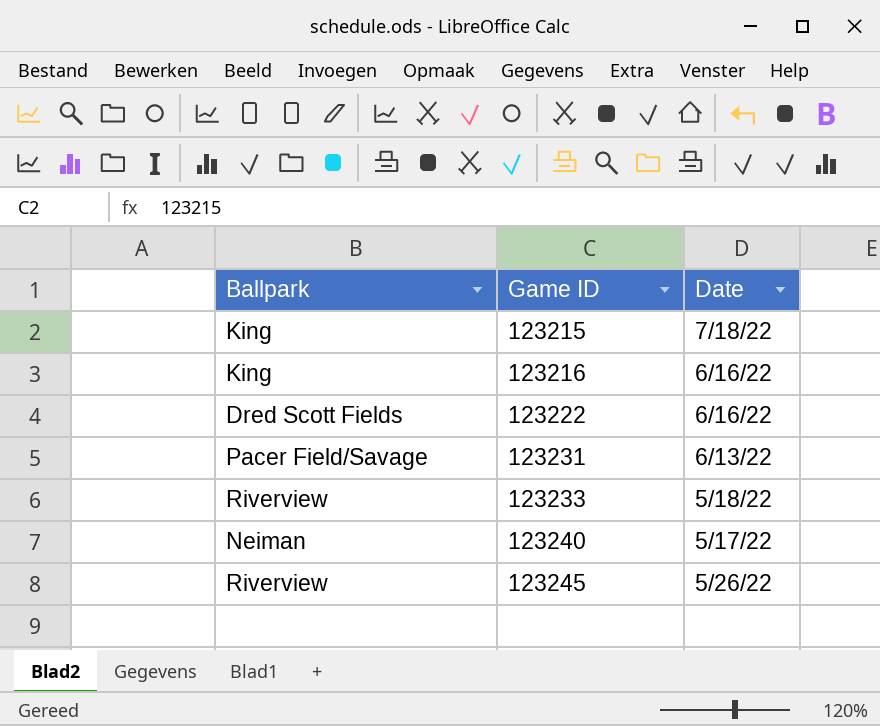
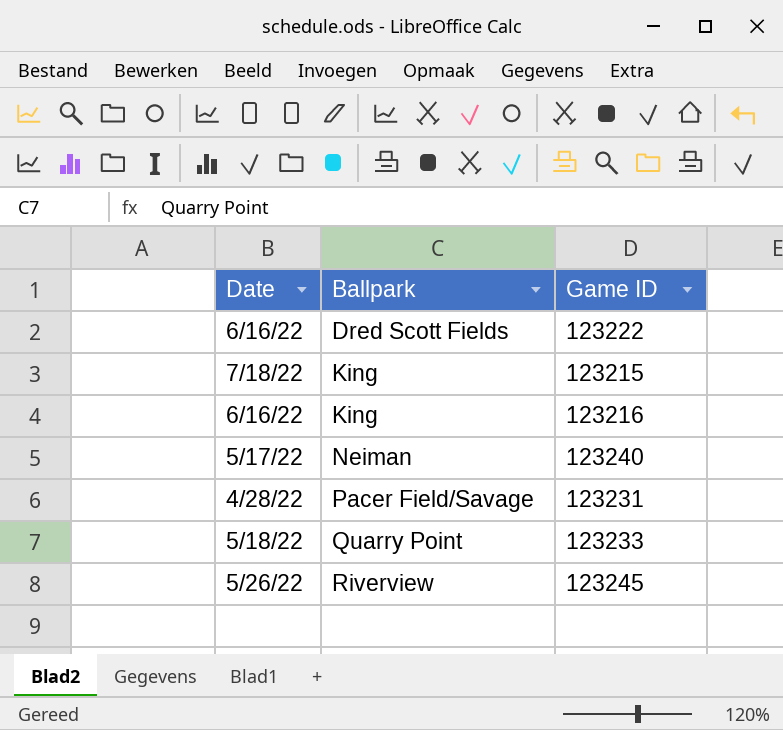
row order: Game ID ascending -> Ballpark ascending
column Date | position: 3 -> 1
123231 | Date: 6/13/22 -> 4/28/22
123233 | Ballpark: Riverview -> Quarry Point

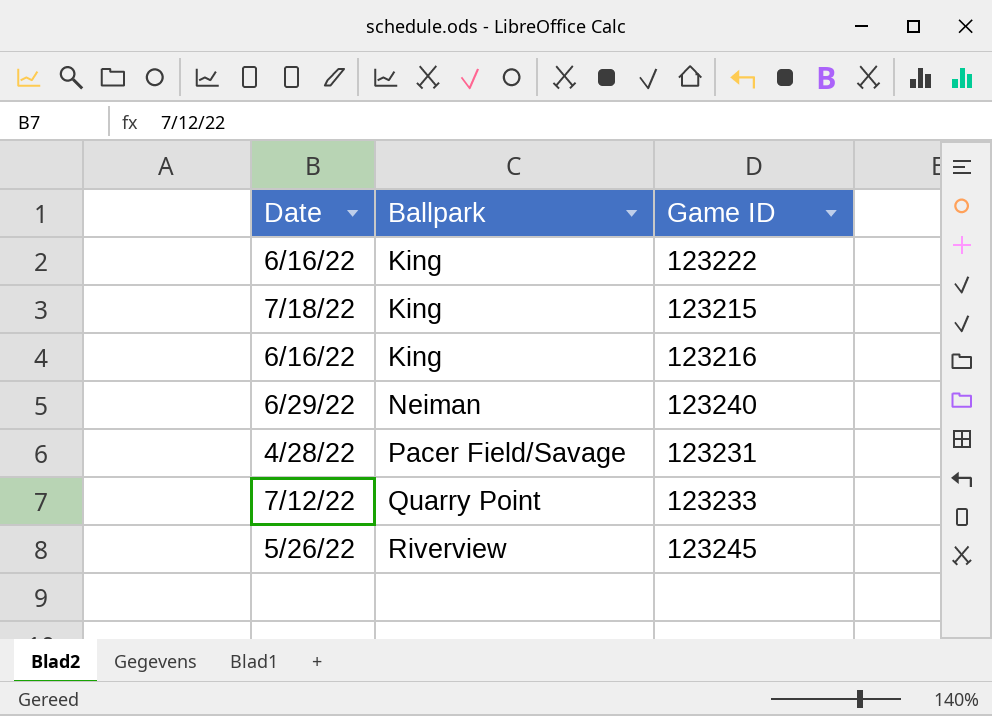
123222 | Ballpark: Dred Scott Fields -> King
123240 | Date: 5/17/22 -> 6/29/22
123233 | Date: 5/18/22 -> 7/12/22

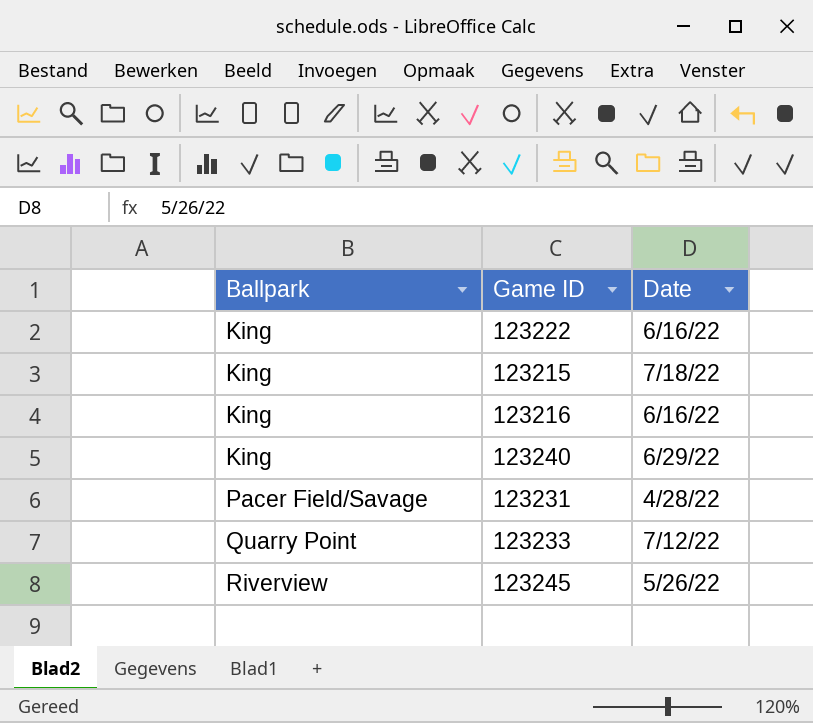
column Date | position: 1 -> 3
123240 | Ballpark: Neiman -> King

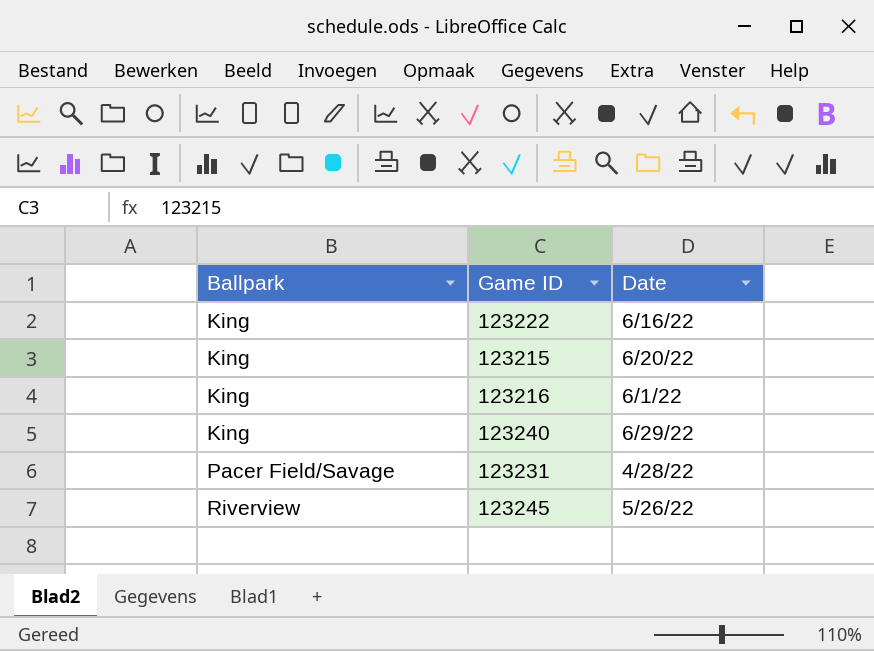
row 123233: Quarry Point | 7/12/22 -> none
123215 | Date: 7/18/22 -> 6/20/22
123216 | Date: 6/16/22 -> 6/1/22

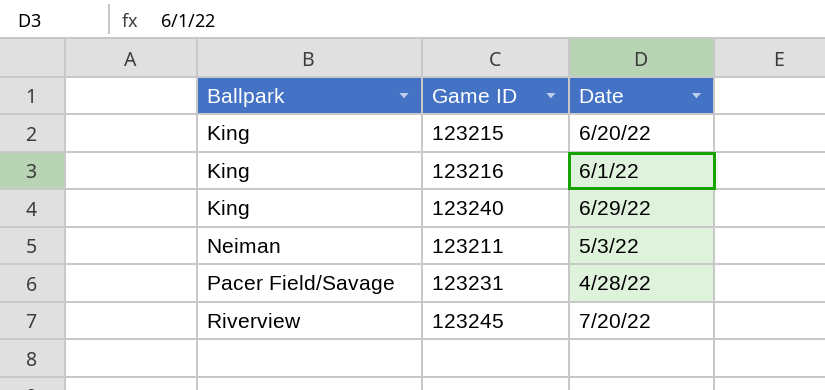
row 123222: King | 6/16/22 -> none
row 123211: none -> Neiman | 5/3/22
123245 | Date: 5/26/22 -> 7/20/22

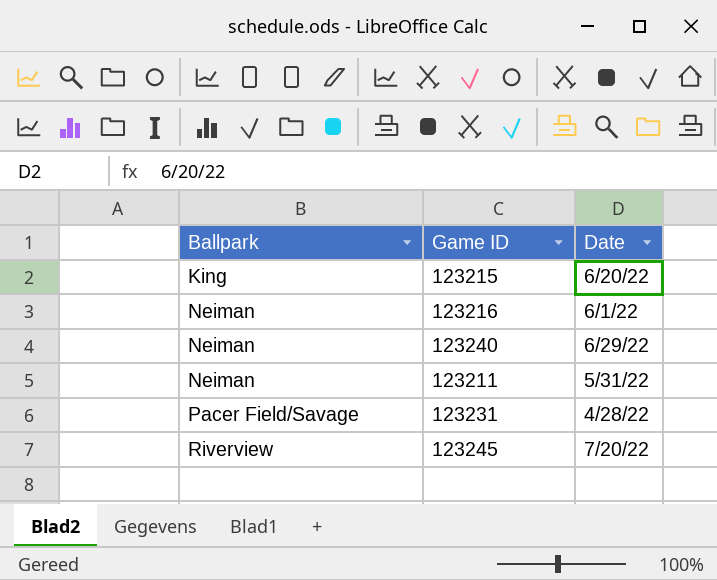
123216 | Ballpark: King -> Neiman
123240 | Ballpark: King -> Neiman
123211 | Date: 5/3/22 -> 5/31/22

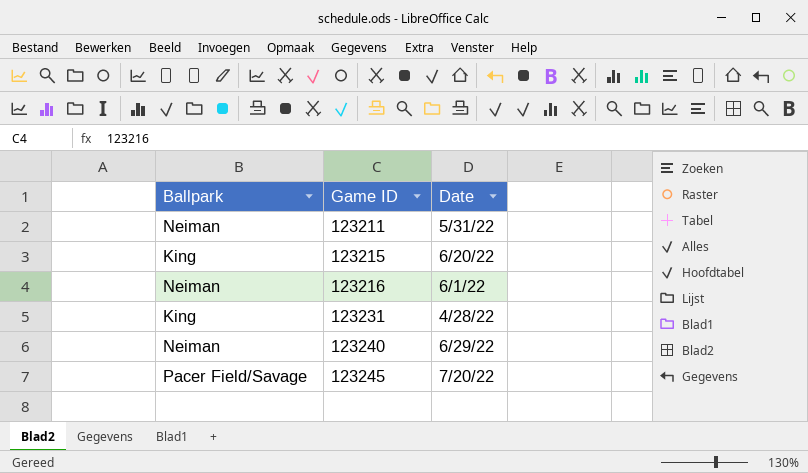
row order: Ballpark ascending -> Game ID ascending
123231 | Ballpark: Pacer Field/Savage -> King
123245 | Ballpark: Riverview -> Pacer Field/Savage

